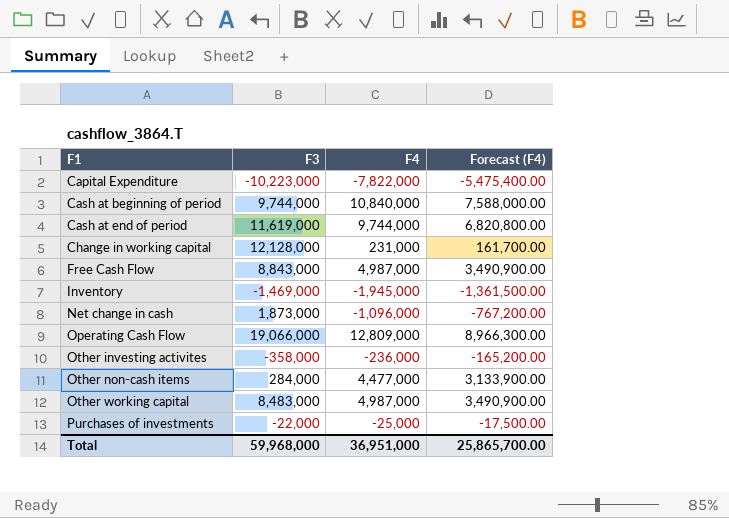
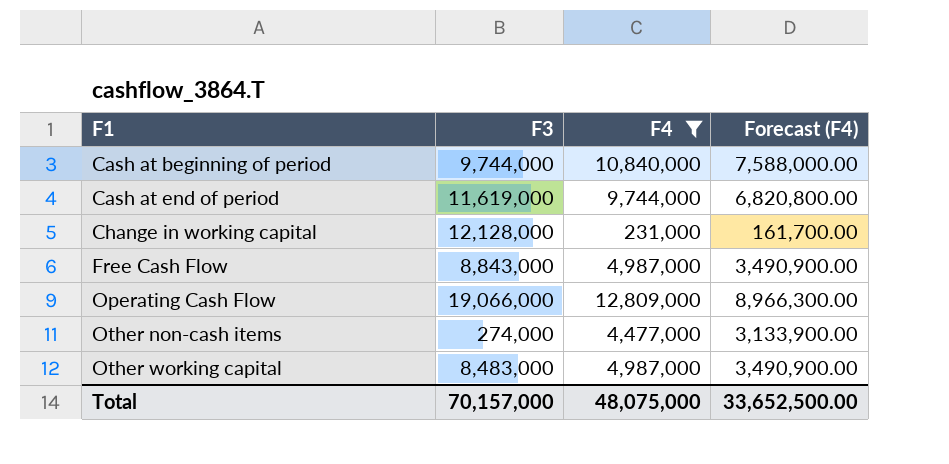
filter: none -> F4 >= 231,000
Other non-cash items | F3: 284,000 -> 274,000
Total | F3: 59,968,000 -> 70,157,000
Total | F4: 36,951,000 -> 48,075,000
Total | Forecast (F4): 25,865,700.00 -> 33,652,500.00

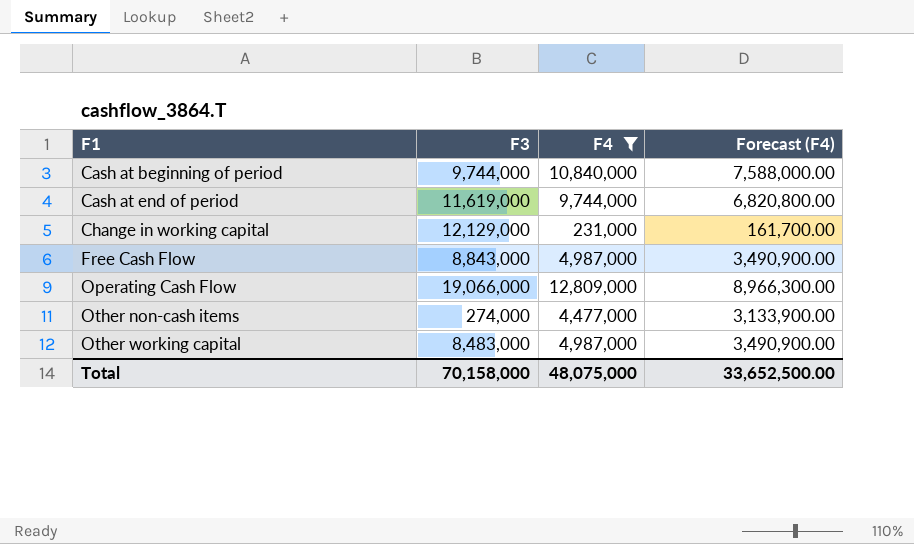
Change in working capital | F3: 12,128,000 -> 12,129,000
Total | F3: 70,157,000 -> 70,158,000

